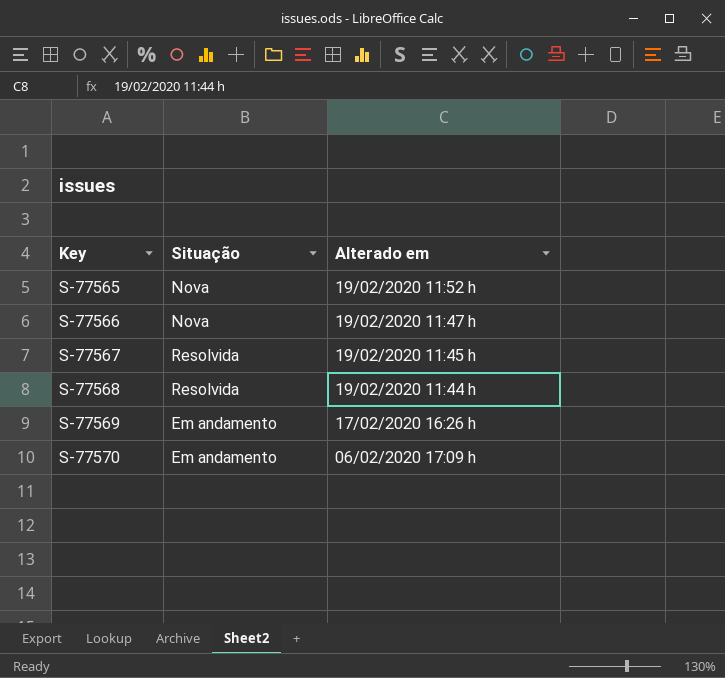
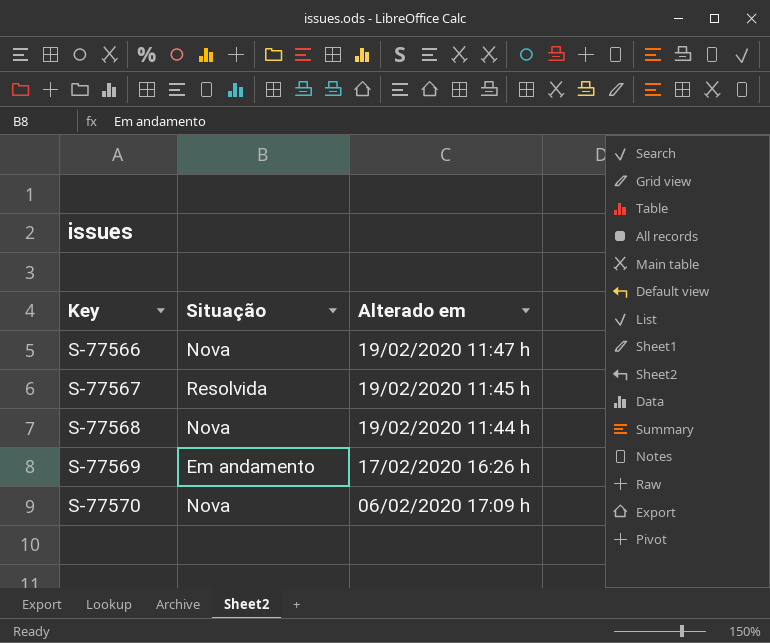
row S-77565: Nova | 19/02/2020 11:52 h -> none
S-77568 | Situação: Resolvida -> Nova
S-77570 | Situação: Em andamento -> Nova

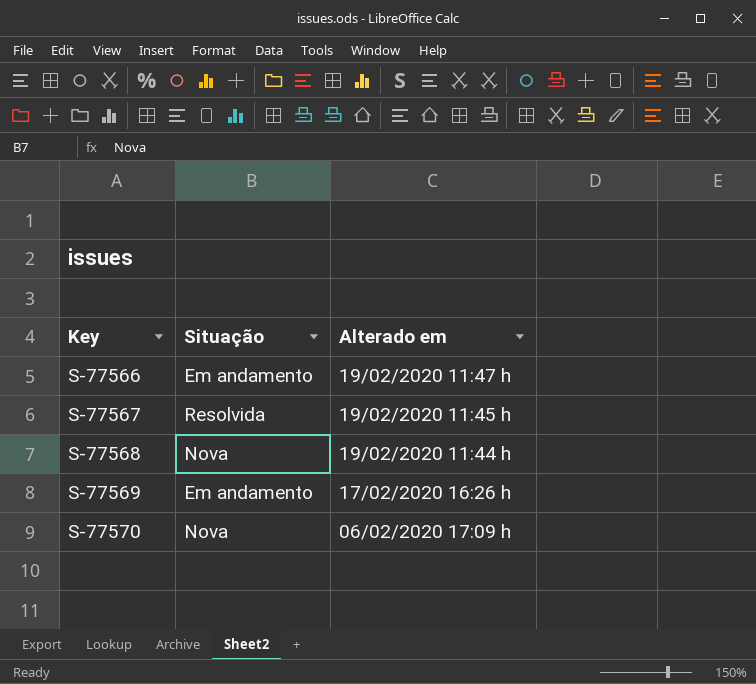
S-77566 | Situação: Nova -> Em andamento

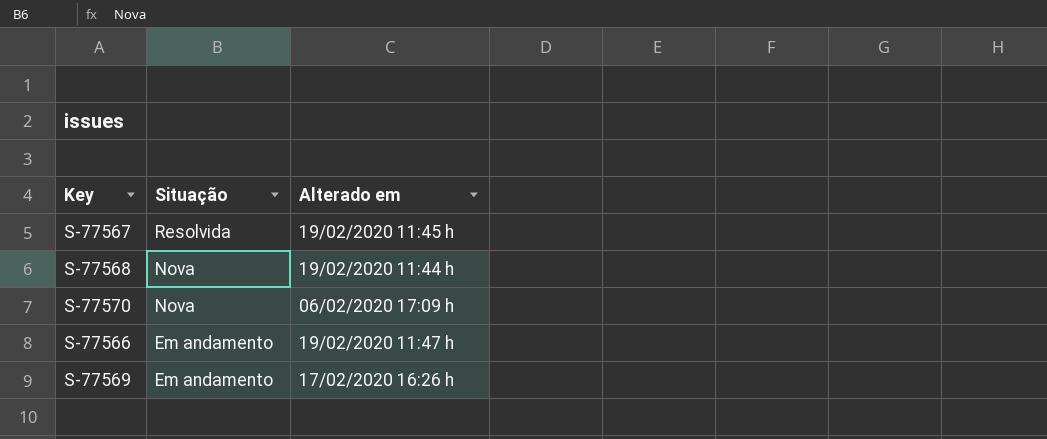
row order: Key ascending -> Situação descending

